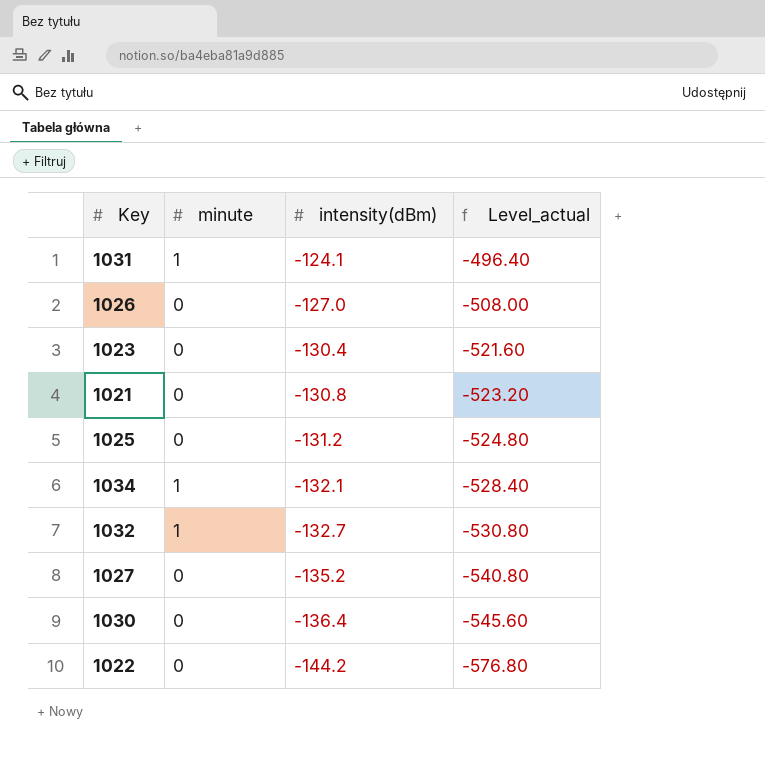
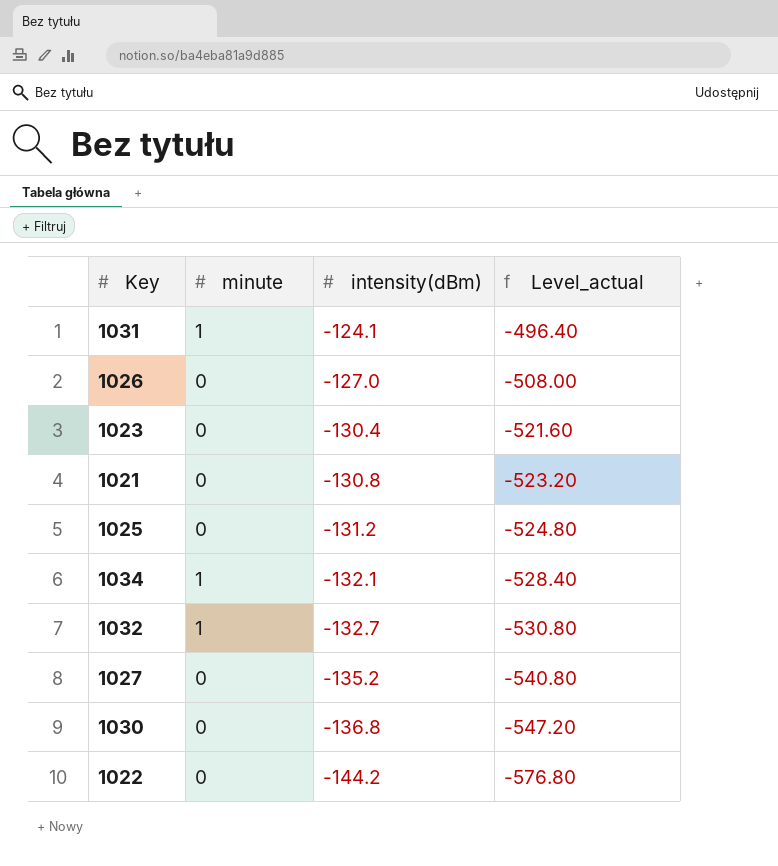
1030 | intensity(dBm): -136.4 -> -136.8
1030 | Level_actual: -545.60 -> -547.20

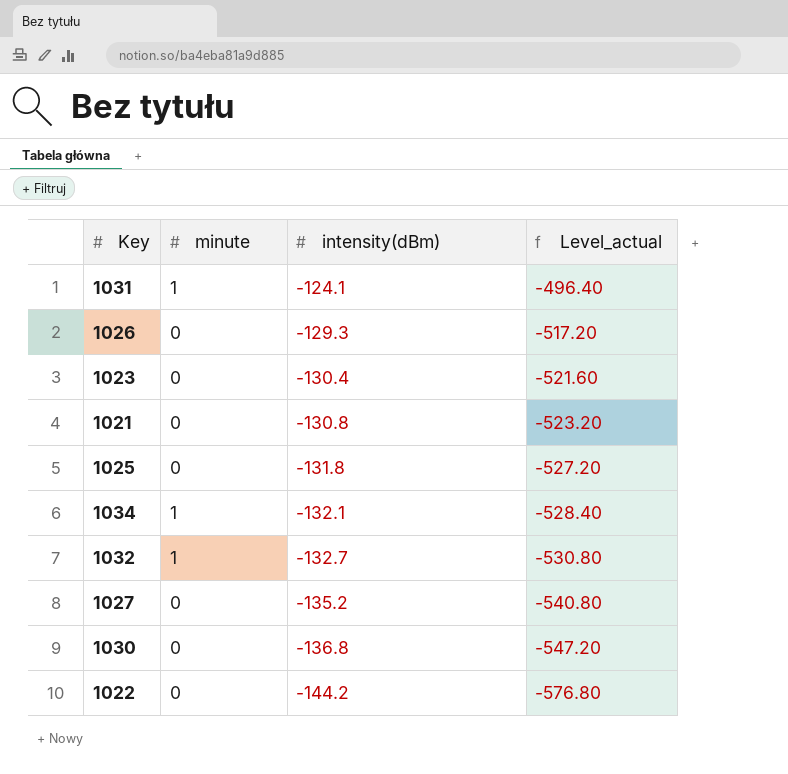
1026 | intensity(dBm): -127.0 -> -129.3
1026 | Level_actual: -508.00 -> -517.20
1025 | intensity(dBm): -131.2 -> -131.8
1025 | Level_actual: -524.80 -> -527.20

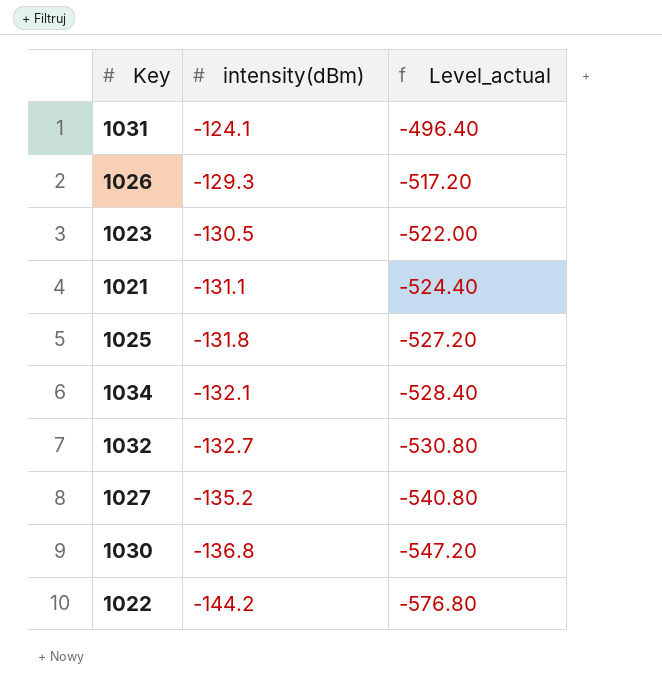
column minute | position: 2 -> none
1023 | intensity(dBm): -130.4 -> -130.5
1023 | Level_actual: -521.60 -> -522.00
1021 | intensity(dBm): -130.8 -> -131.1
1021 | Level_actual: -523.20 -> -524.40

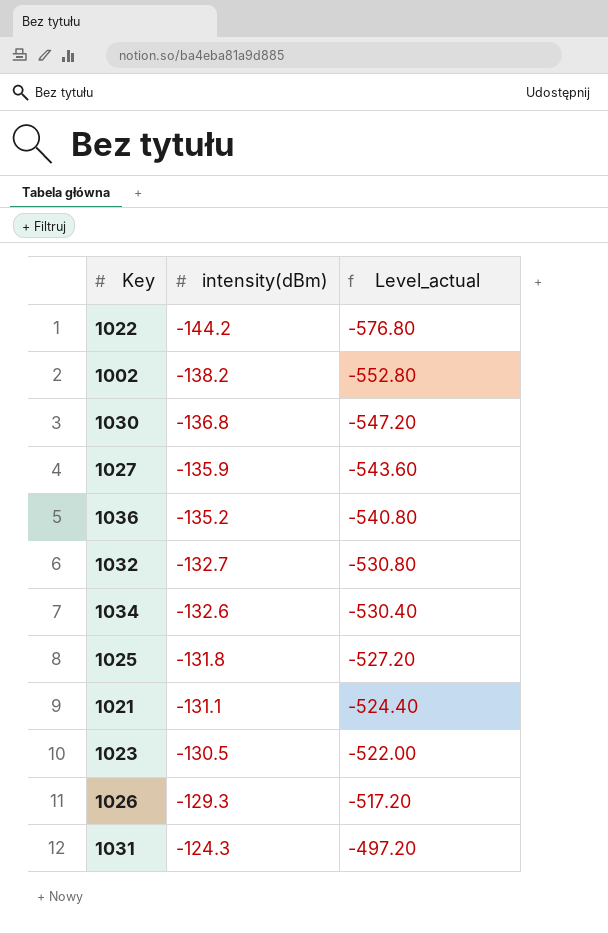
row order: intensity(dBm) descending -> intensity(dBm) ascending
row 1002: none -> -138.2 | -552.80
1027 | intensity(dBm): -135.2 -> -135.9
1027 | Level_actual: -540.80 -> -543.60
row 1036: none -> -135.2 | -540.80
1034 | intensity(dBm): -132.1 -> -132.6
1034 | Level_actual: -528.40 -> -530.40
1031 | intensity(dBm): -124.1 -> -124.3
1031 | Level_actual: -496.40 -> -497.20

